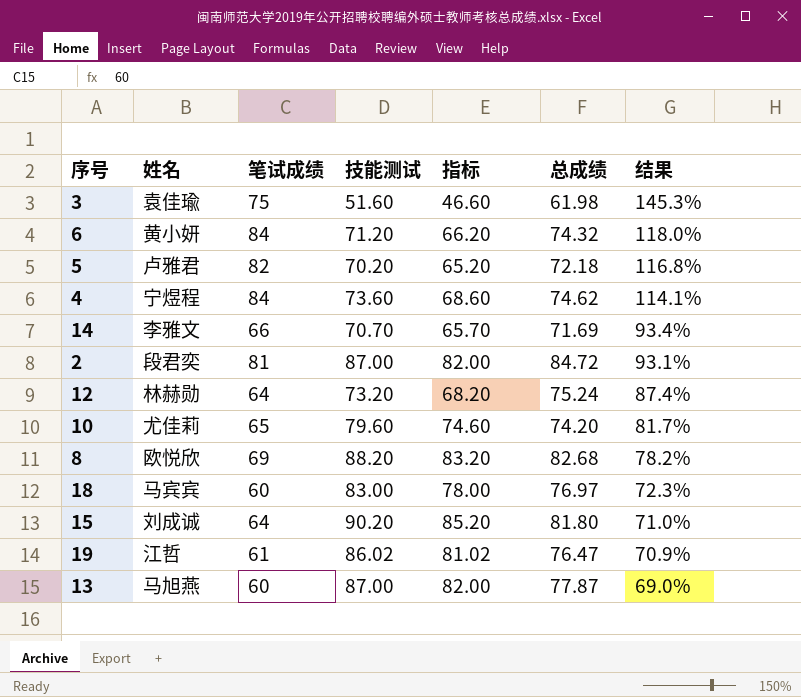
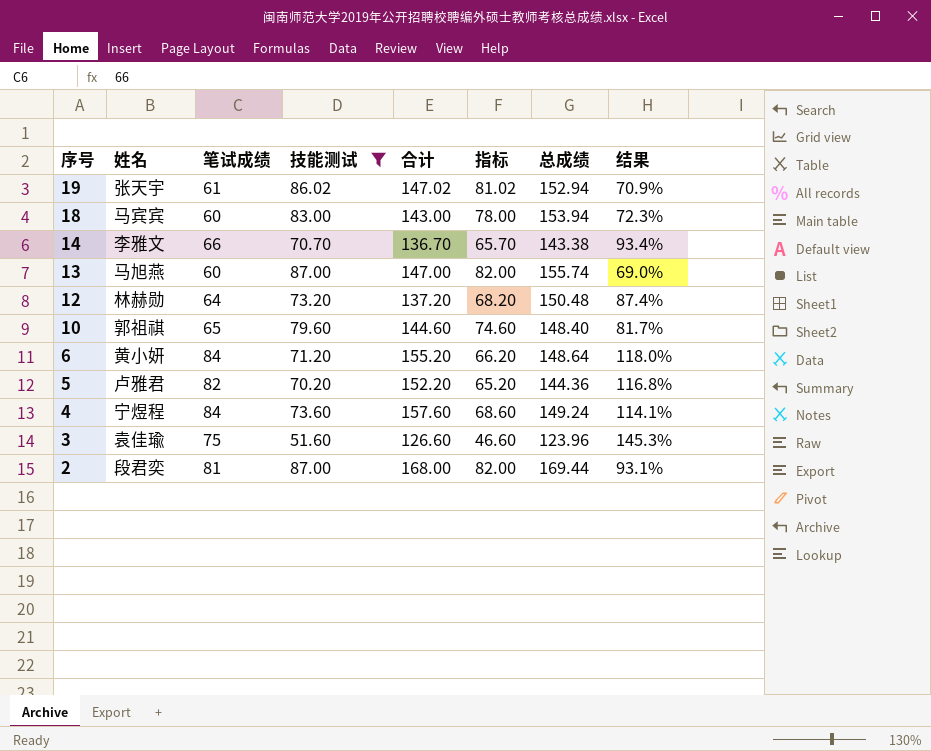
filter: none -> 技能测试 <= 87.00
row order: 结果 descending -> 序号 descending
column 合计 | formula: none -> [笔试成绩] + [技能测试]
19 | 姓名: 江哲 -> 张天宇
19 | 总成绩: 76.47 -> 152.94
18 | 总成绩: 76.97 -> 153.94
14 | 总成绩: 71.69 -> 143.38
13 | 总成绩: 77.87 -> 155.74
12 | 总成绩: 75.24 -> 150.48
10 | 姓名: 尤佳莉 -> 郭祖祺
10 | 总成绩: 74.20 -> 148.40
6 | 总成绩: 74.32 -> 148.64
5 | 总成绩: 72.18 -> 144.36
4 | 总成绩: 74.62 -> 149.24
3 | 总成绩: 61.98 -> 123.96
2 | 总成绩: 84.72 -> 169.44

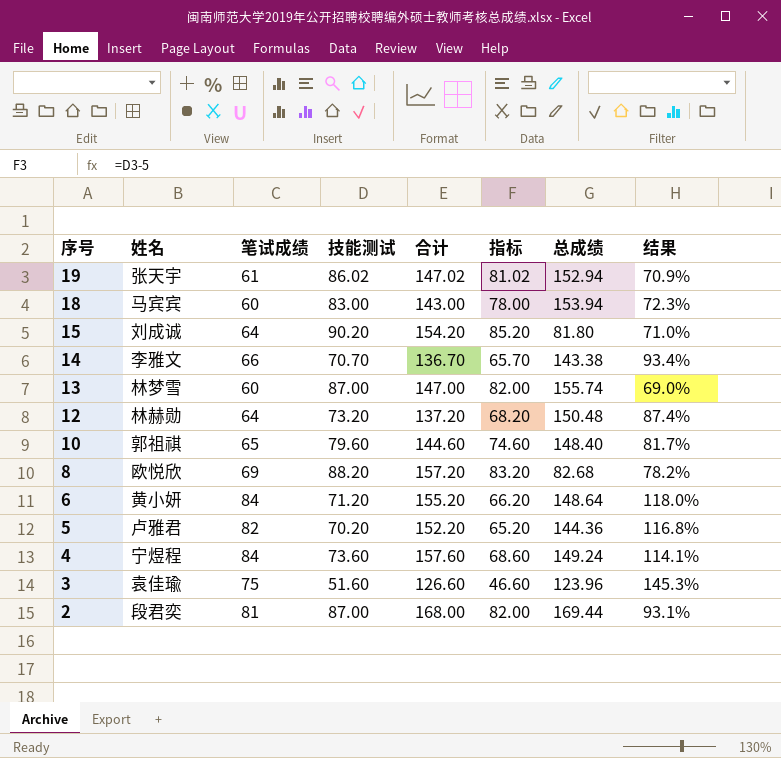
filter: 技能测试 <= 87.00 -> none
13 | 姓名: 马旭燕 -> 林梦雪

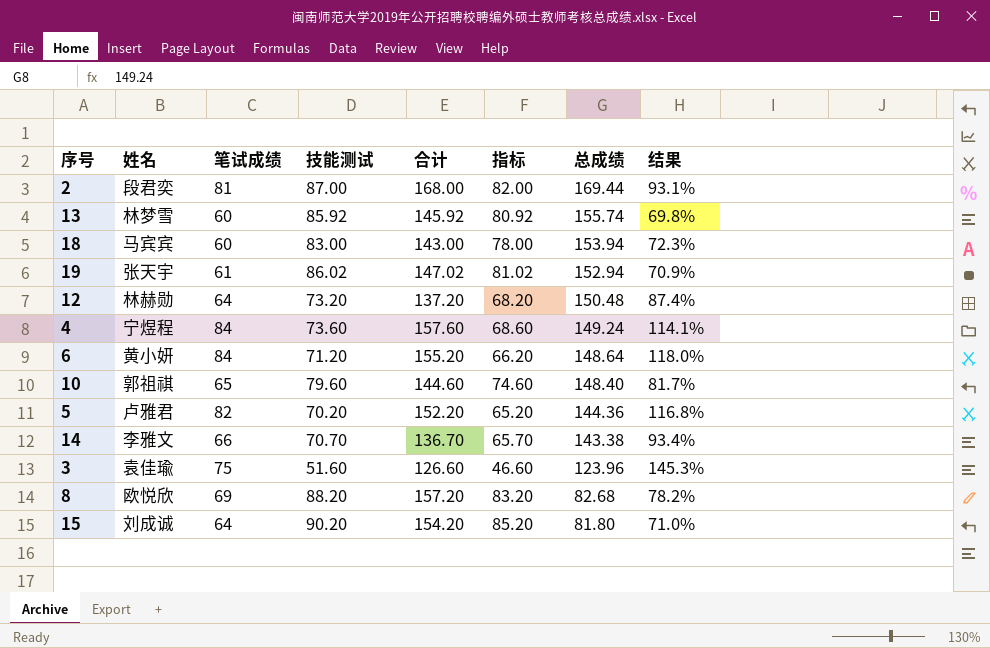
row order: 序号 descending -> 总成绩 descending
13 | 技能测试: 87.00 -> 85.92
13 | 合计: 147.00 -> 145.92
13 | 指标: 82.00 -> 80.92
13 | 结果: 69.0% -> 69.8%

